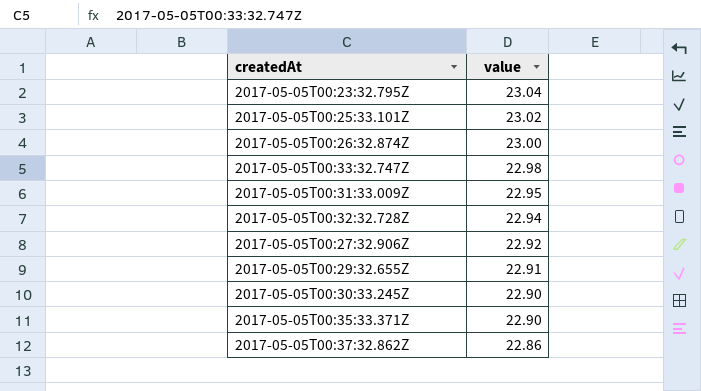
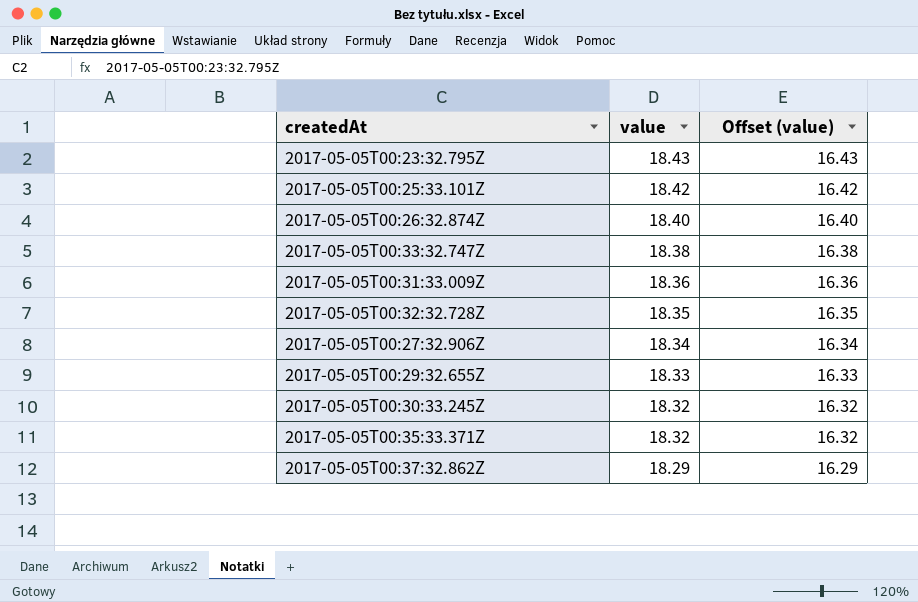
column Offset (value) | formula: none -> [value] - 2
2017-05-05T00:23:32.795Z | value: 23.04 -> 18.43
2017-05-05T00:25:33.101Z | value: 23.02 -> 18.42
2017-05-05T00:26:32.874Z | value: 23.00 -> 18.40
2017-05-05T00:33:32.747Z | value: 22.98 -> 18.38
2017-05-05T00:31:33.009Z | value: 22.95 -> 18.36
2017-05-05T00:32:32.728Z | value: 22.94 -> 18.35
2017-05-05T00:27:32.906Z | value: 22.92 -> 18.34
2017-05-05T00:29:32.655Z | value: 22.91 -> 18.33
2017-05-05T00:30:33.245Z | value: 22.90 -> 18.32
2017-05-05T00:35:33.371Z | value: 22.90 -> 18.32
2017-05-05T00:37:32.862Z | value: 22.86 -> 18.29

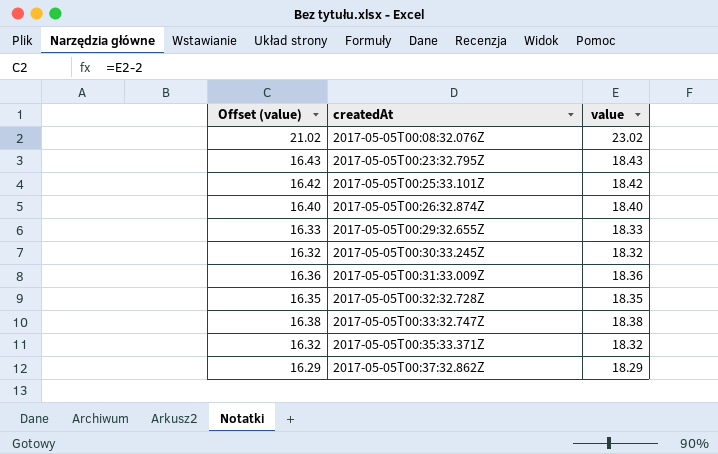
row order: value descending -> createdAt ascending
column Offset (value) | position: 3 -> 1
row 2017-05-05T00:27:32.906Z: 18.34 | 16.34 -> none
row 2017-05-05T00:08:32.076Z: none -> 21.02 | 23.02

